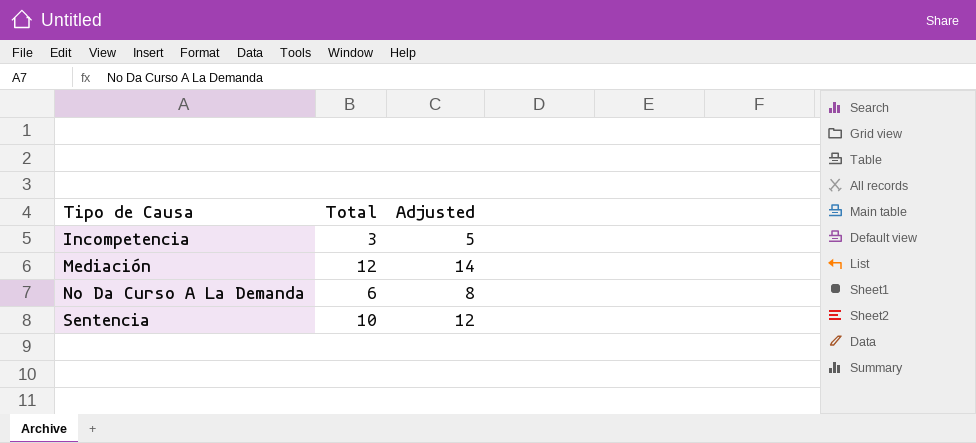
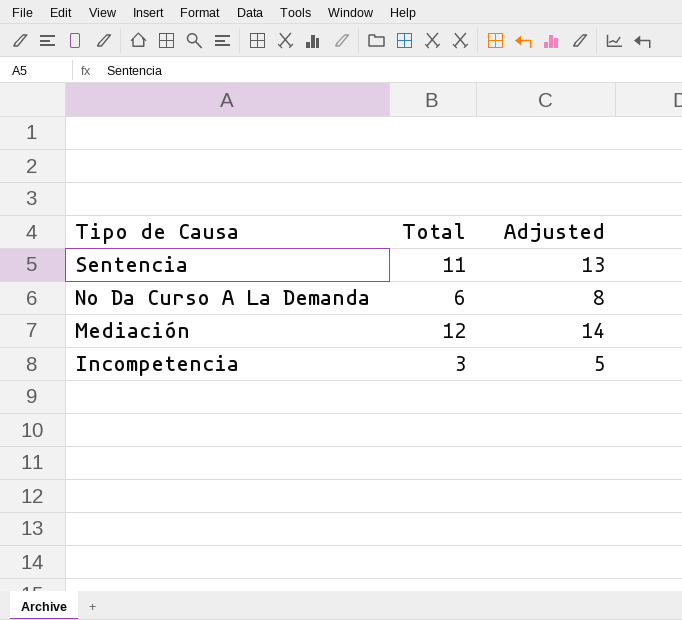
row order: Tipo de Causa ascending -> Tipo de Causa descending
Sentencia | Total: 10 -> 11
Sentencia | Adjusted: 12 -> 13

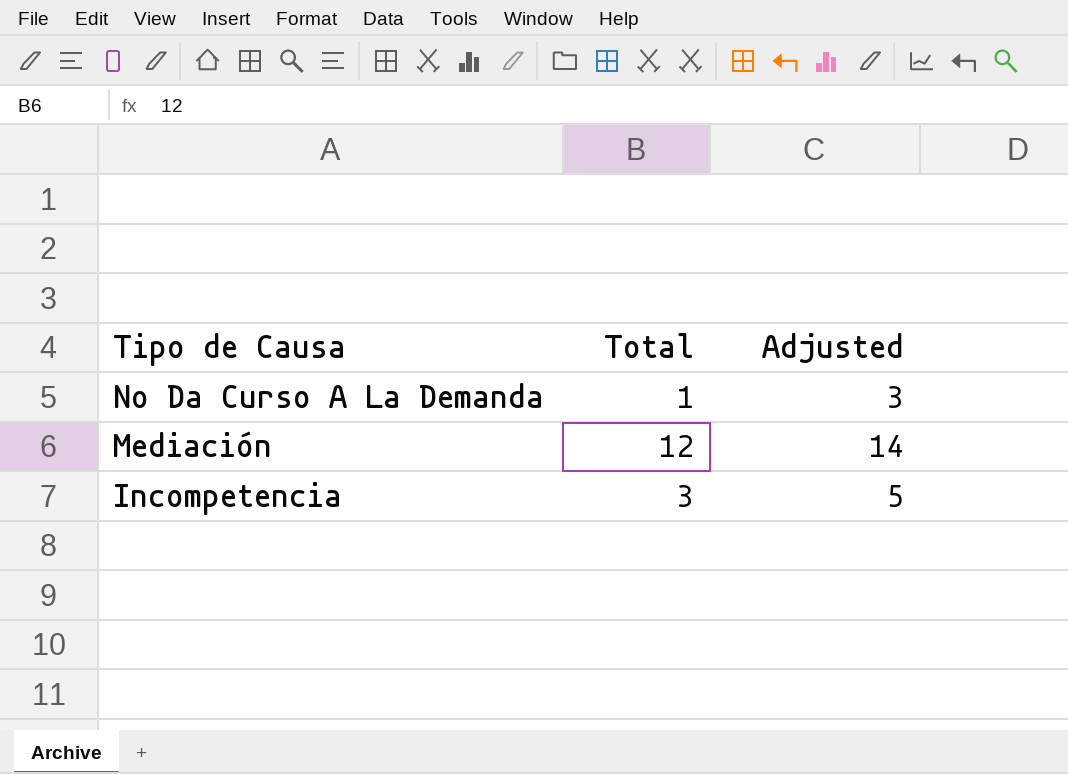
row Sentencia: 11 | 13 -> none
No Da Curso A La Demanda | Total: 6 -> 1
No Da Curso A La Demanda | Adjusted: 8 -> 3

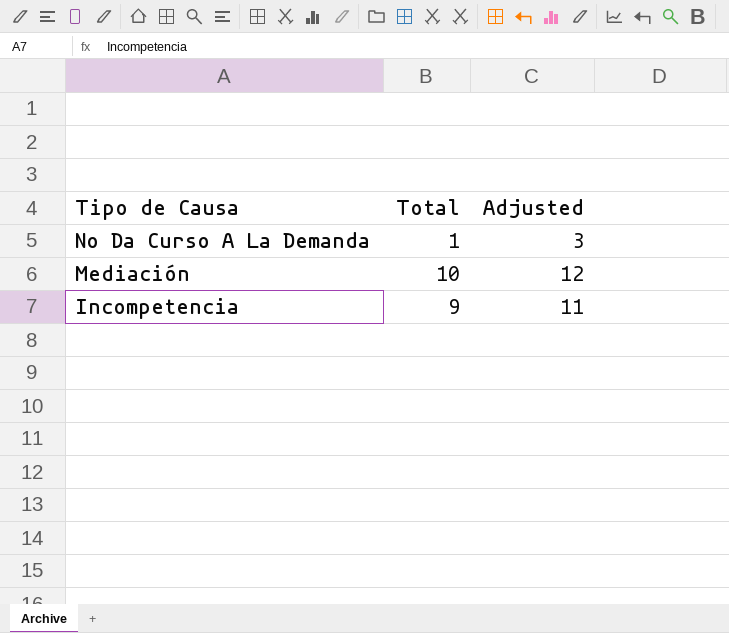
Mediación | Total: 12 -> 10
Mediación | Adjusted: 14 -> 12
Incompetencia | Total: 3 -> 9
Incompetencia | Adjusted: 5 -> 11

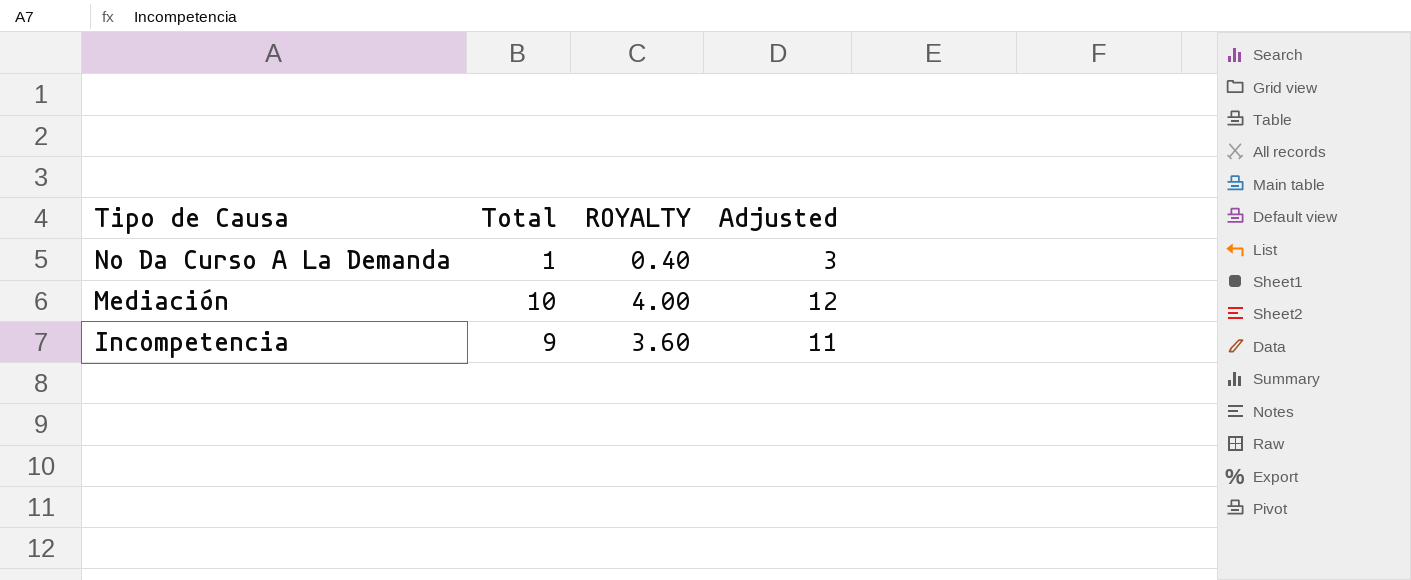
column ROYALTY | formula: none -> [Total] * 0.4

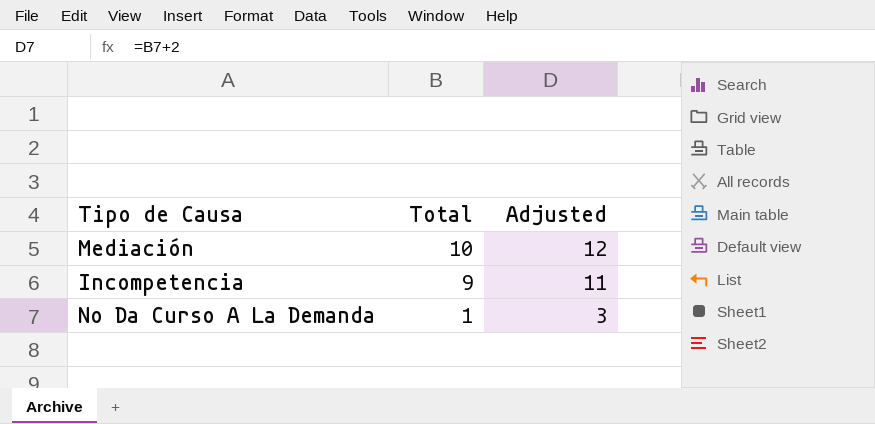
row order: Tipo de Causa descending -> Total descending
column ROYALTY | formula: [Total] * 0.4 -> none

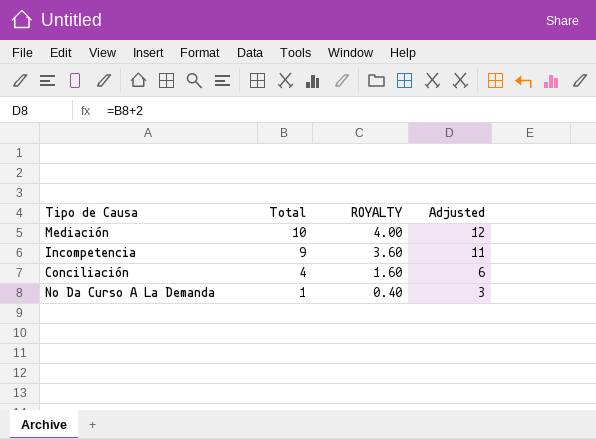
column ROYALTY | formula: none -> [Total] * 0.4
row Conciliación: none -> 4 | 1.60 | 6

